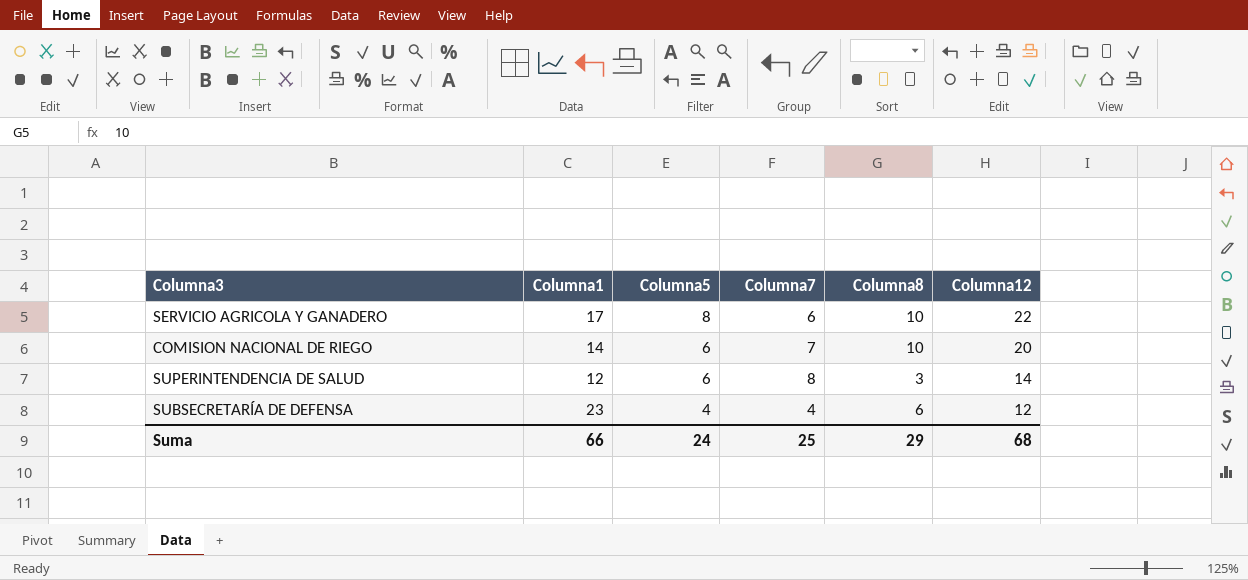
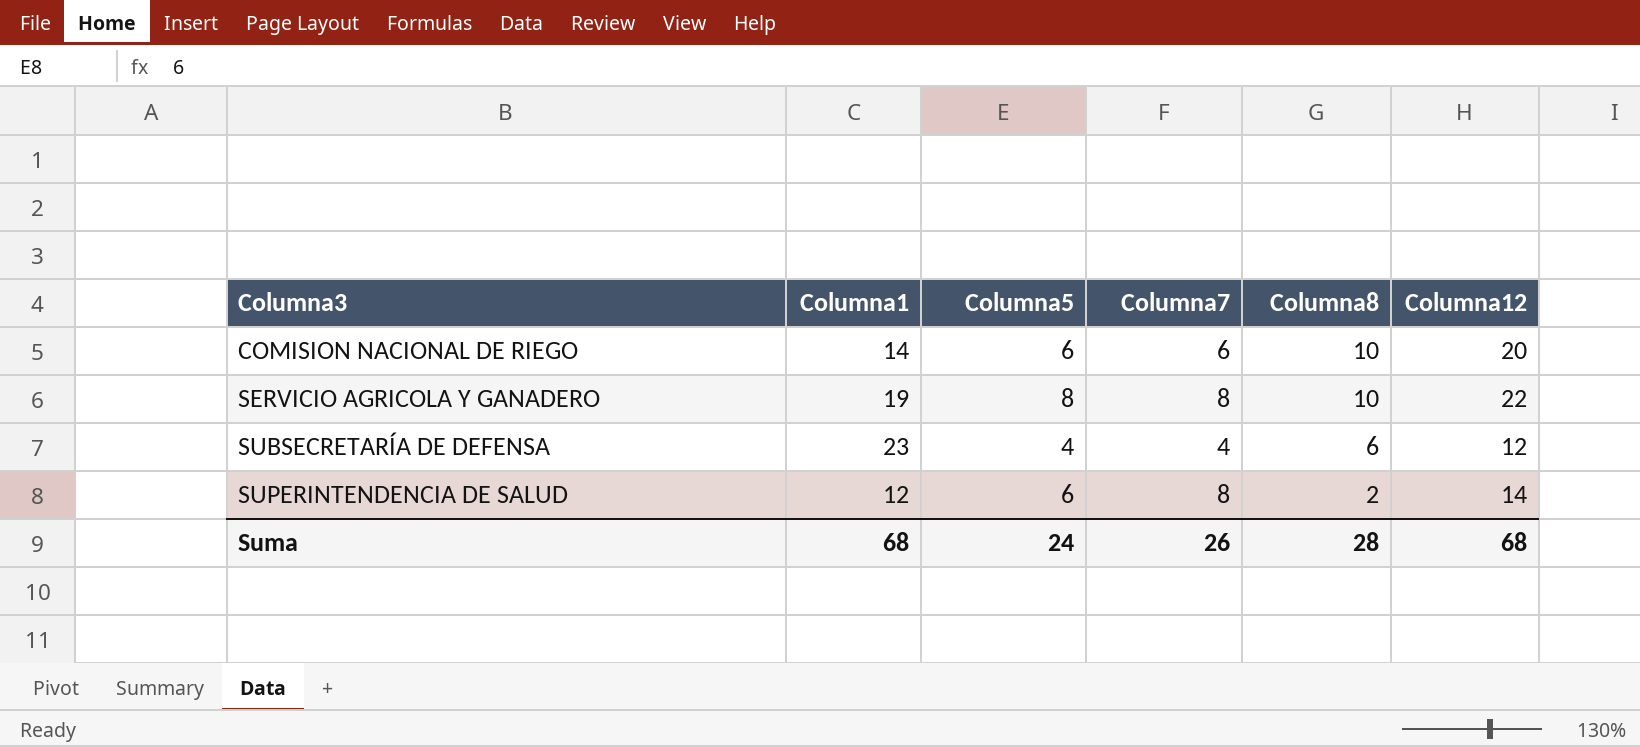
row order: Columna5 descending -> Columna3 ascending
COMISION NACIONAL DE RIEGO | Columna7: 7 -> 6
SERVICIO AGRICOLA Y GANADERO | Columna1: 17 -> 19
SERVICIO AGRICOLA Y GANADERO | Columna7: 6 -> 8
SUPERINTENDENCIA DE SALUD | Columna8: 3 -> 2
Suma | Columna1: 66 -> 68
Suma | Columna7: 25 -> 26
Suma | Columna8: 29 -> 28

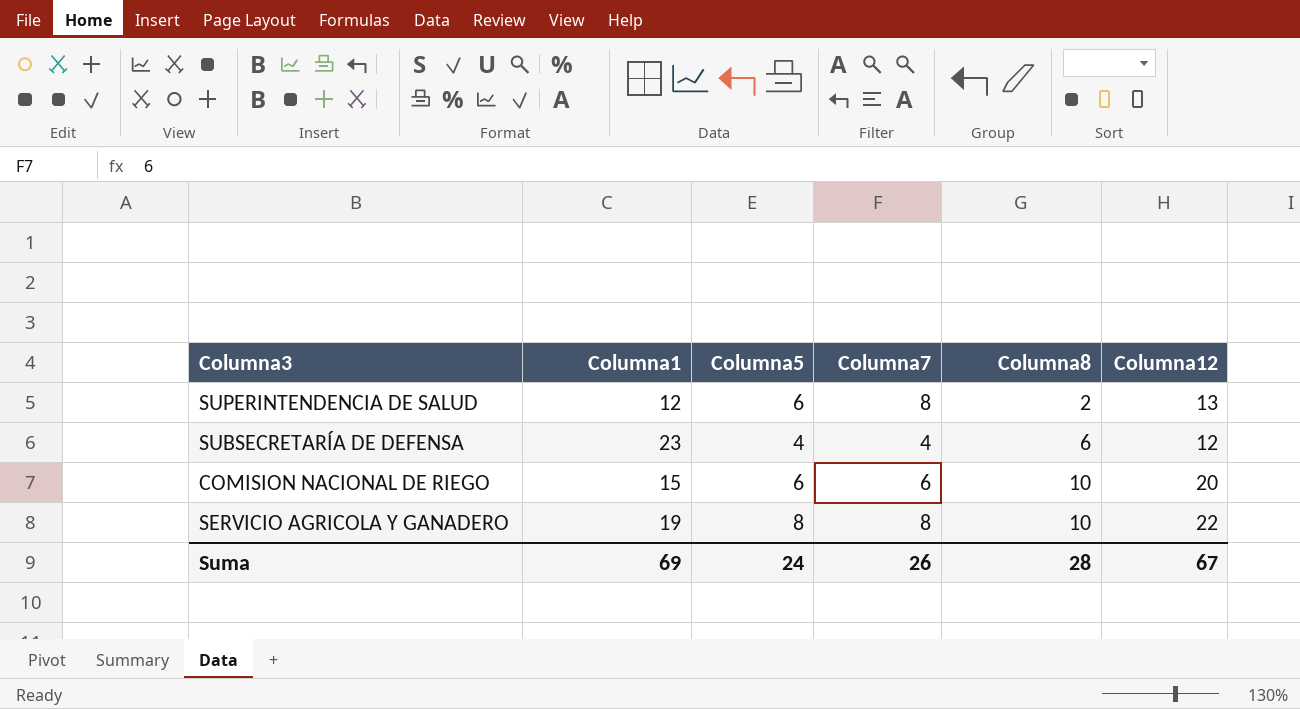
row order: Columna3 ascending -> Columna8 ascending
SUPERINTENDENCIA DE SALUD | Columna12: 14 -> 13
COMISION NACIONAL DE RIEGO | Columna1: 14 -> 15
Suma | Columna1: 68 -> 69
Suma | Columna12: 68 -> 67

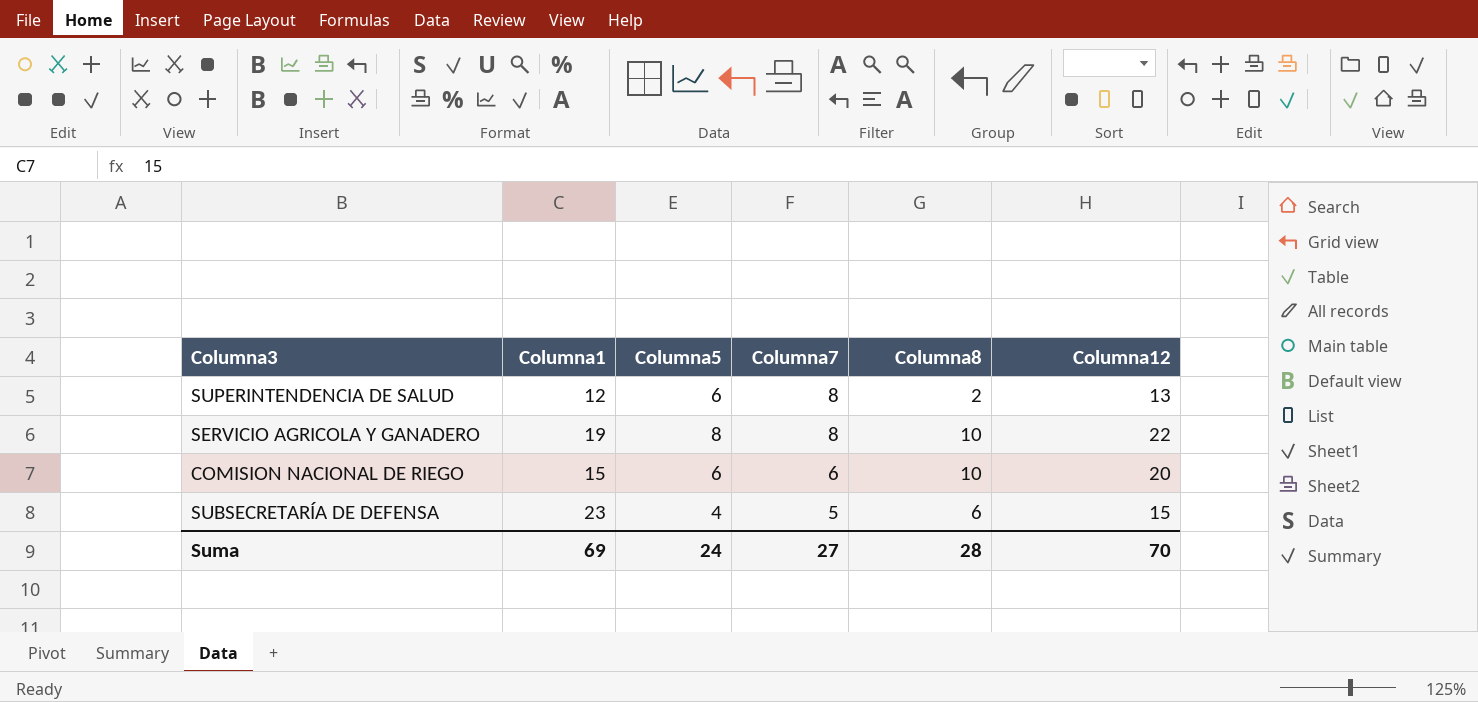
row order: Columna8 ascending -> Columna7 descending
SUBSECRETARÍA DE DEFENSA | Columna7: 4 -> 5
SUBSECRETARÍA DE DEFENSA | Columna12: 12 -> 15
Suma | Columna7: 26 -> 27
Suma | Columna12: 67 -> 70

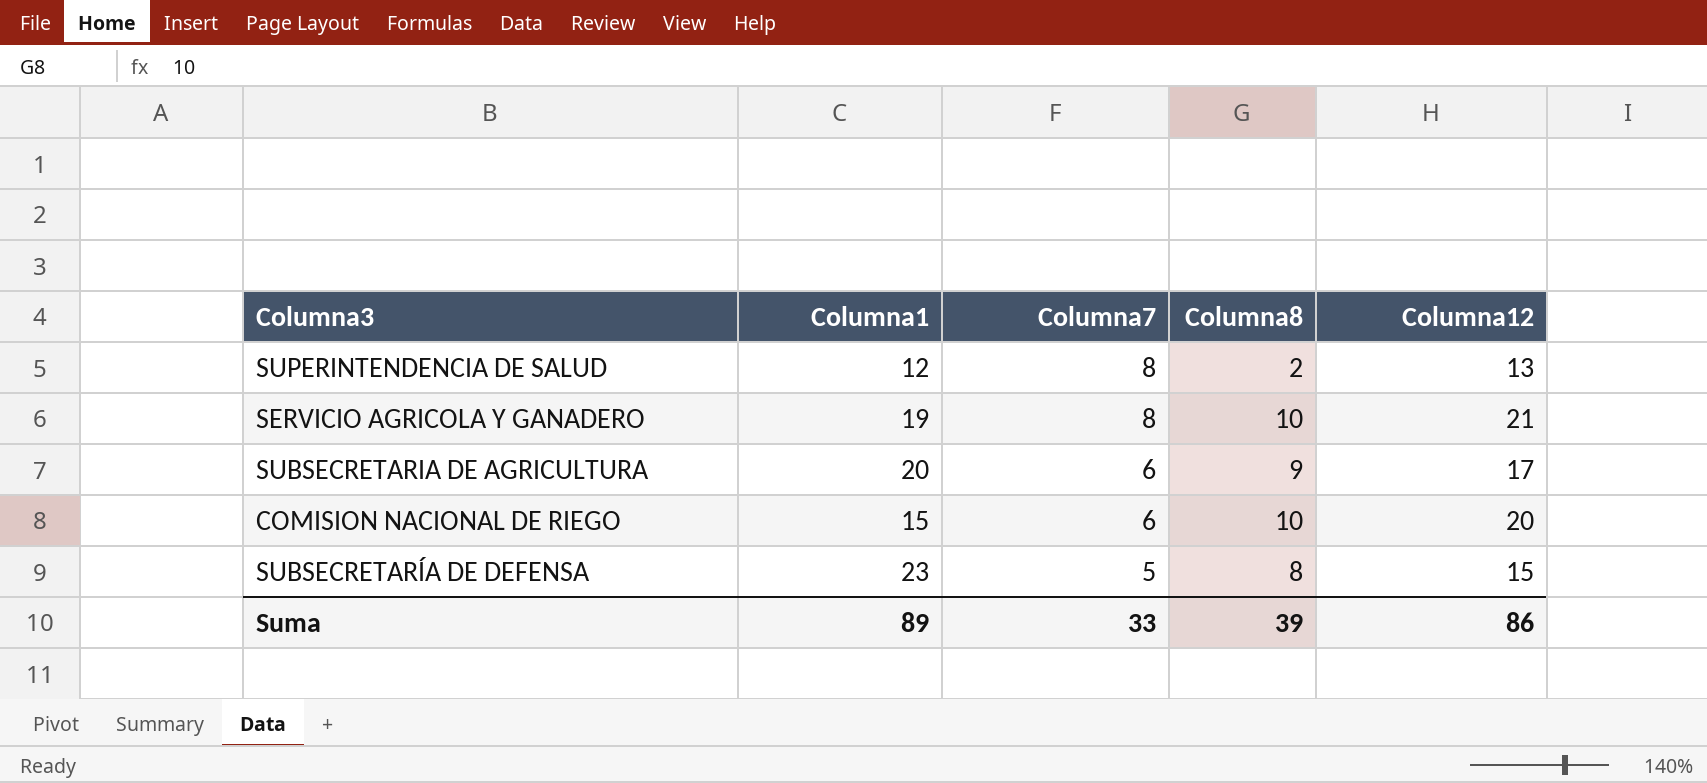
column Columna5 | position: 3 -> none
SERVICIO AGRICOLA Y GANADERO | Columna12: 22 -> 21
row SUBSECRETARIA DE AGRICULTURA: none -> 20 | 6 | 9 | 17
SUBSECRETARÍA DE DEFENSA | Columna8: 6 -> 8
Suma | Columna1: 69 -> 89
Suma | Columna7: 27 -> 33
Suma | Columna8: 28 -> 39
Suma | Columna12: 70 -> 86

